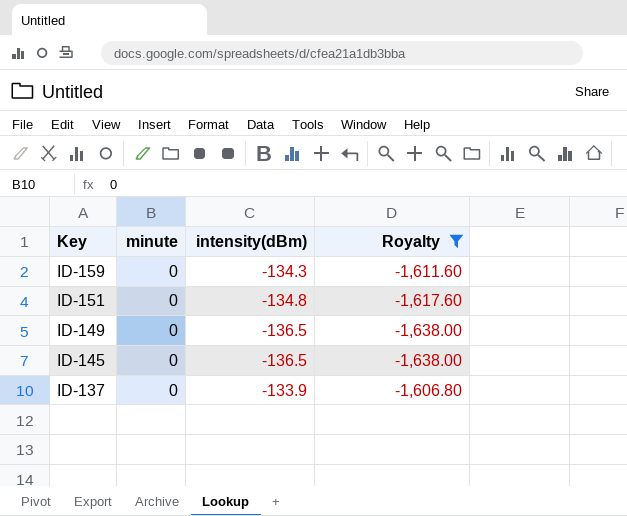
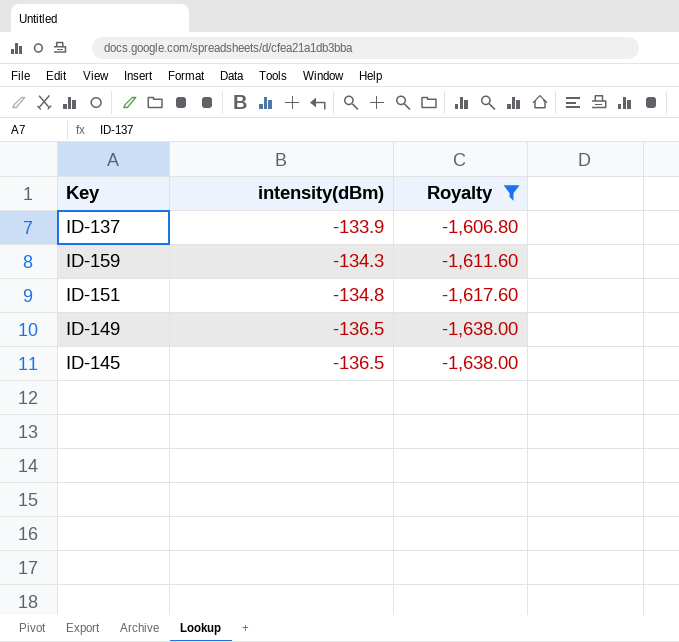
row order: Key descending -> intensity(dBm) descending
column minute | position: 2 -> none

